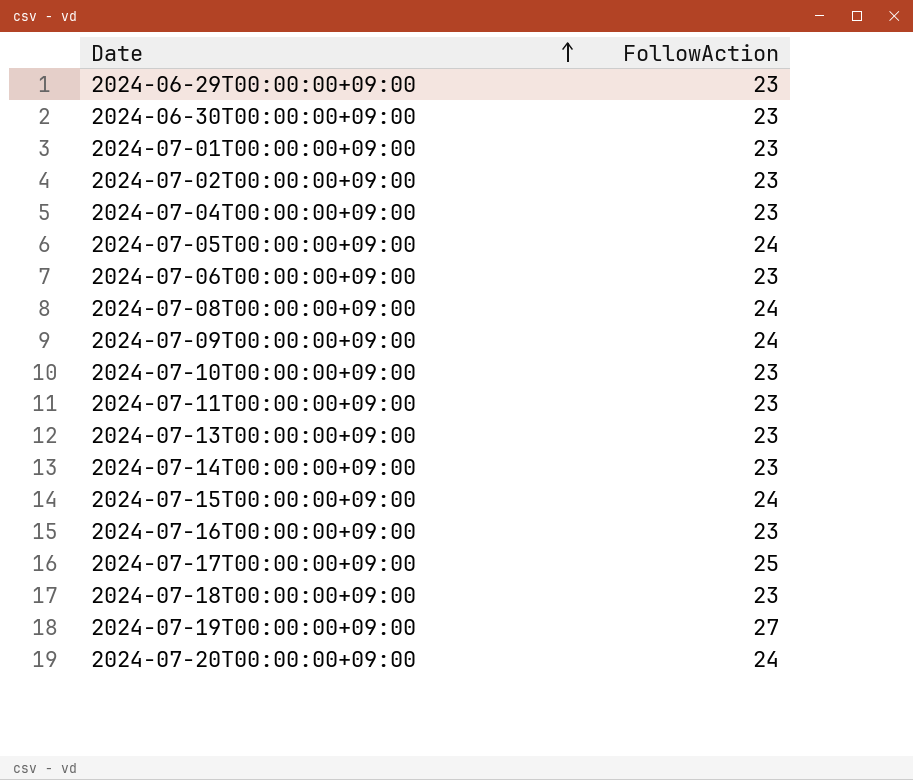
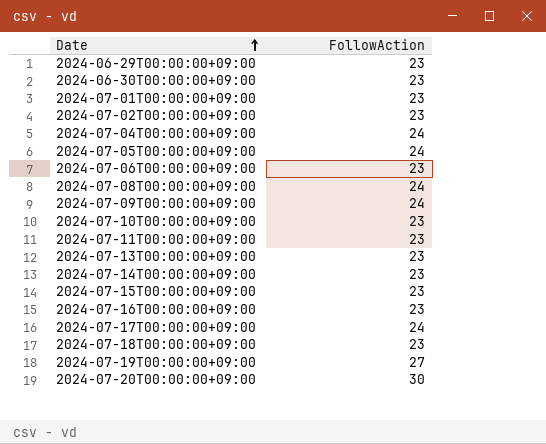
2024-07-04T00:00:00+09:00 | FollowAction: 23 -> 24
2024-07-15T00:00:00+09:00 | FollowAction: 24 -> 23
2024-07-17T00:00:00+09:00 | FollowAction: 25 -> 24
2024-07-20T00:00:00+09:00 | FollowAction: 24 -> 30

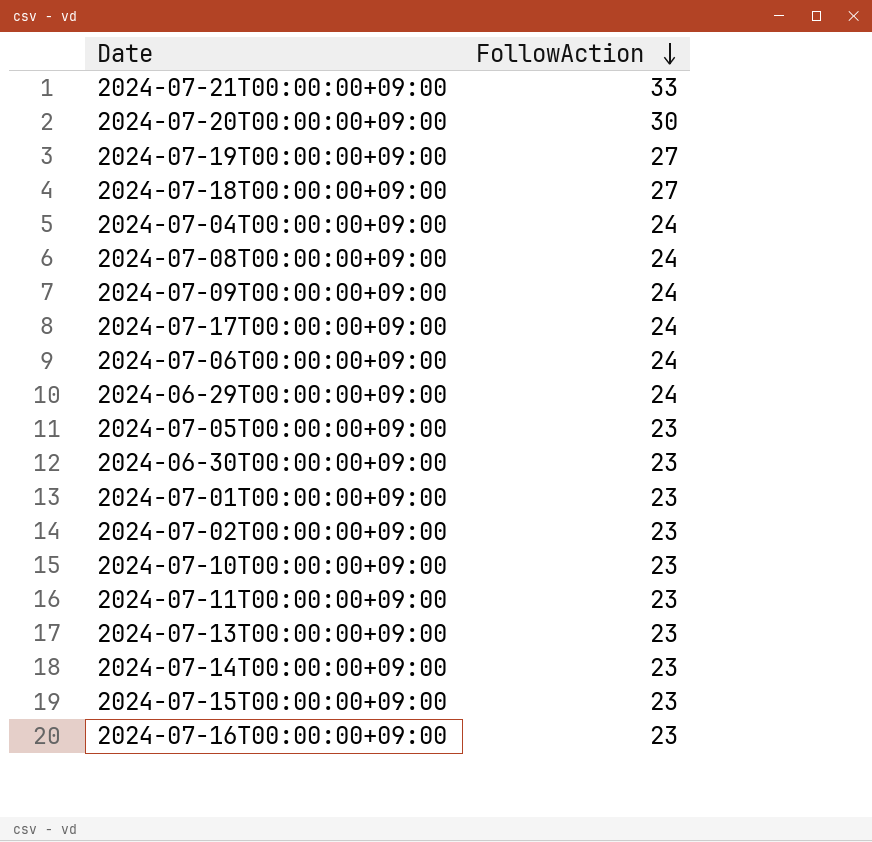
row order: Date ascending -> FollowAction descending
row 2024-07-21T00:00:00+09:00: none -> 33
2024-07-18T00:00:00+09:00 | FollowAction: 23 -> 27
2024-07-06T00:00:00+09:00 | FollowAction: 23 -> 24
2024-06-29T00:00:00+09:00 | FollowAction: 23 -> 24
2024-07-05T00:00:00+09:00 | FollowAction: 24 -> 23

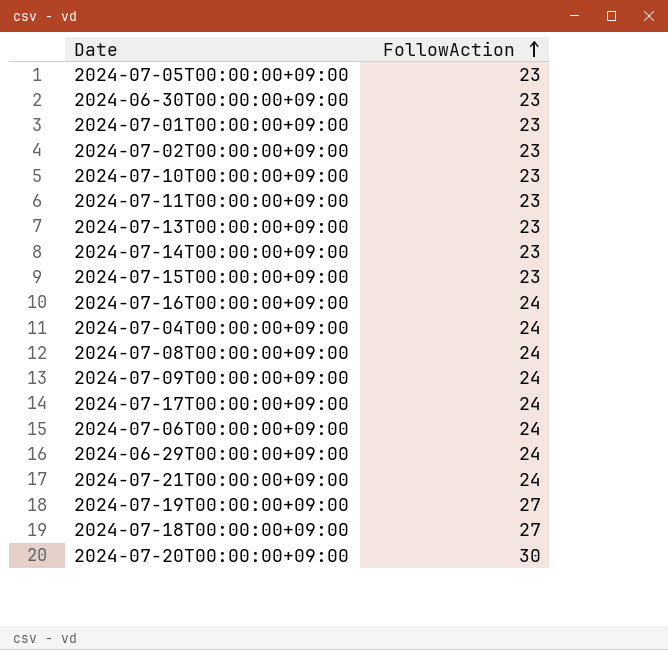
row order: FollowAction descending -> FollowAction ascending
2024-07-16T00:00:00+09:00 | FollowAction: 23 -> 24
2024-07-21T00:00:00+09:00 | FollowAction: 33 -> 24

